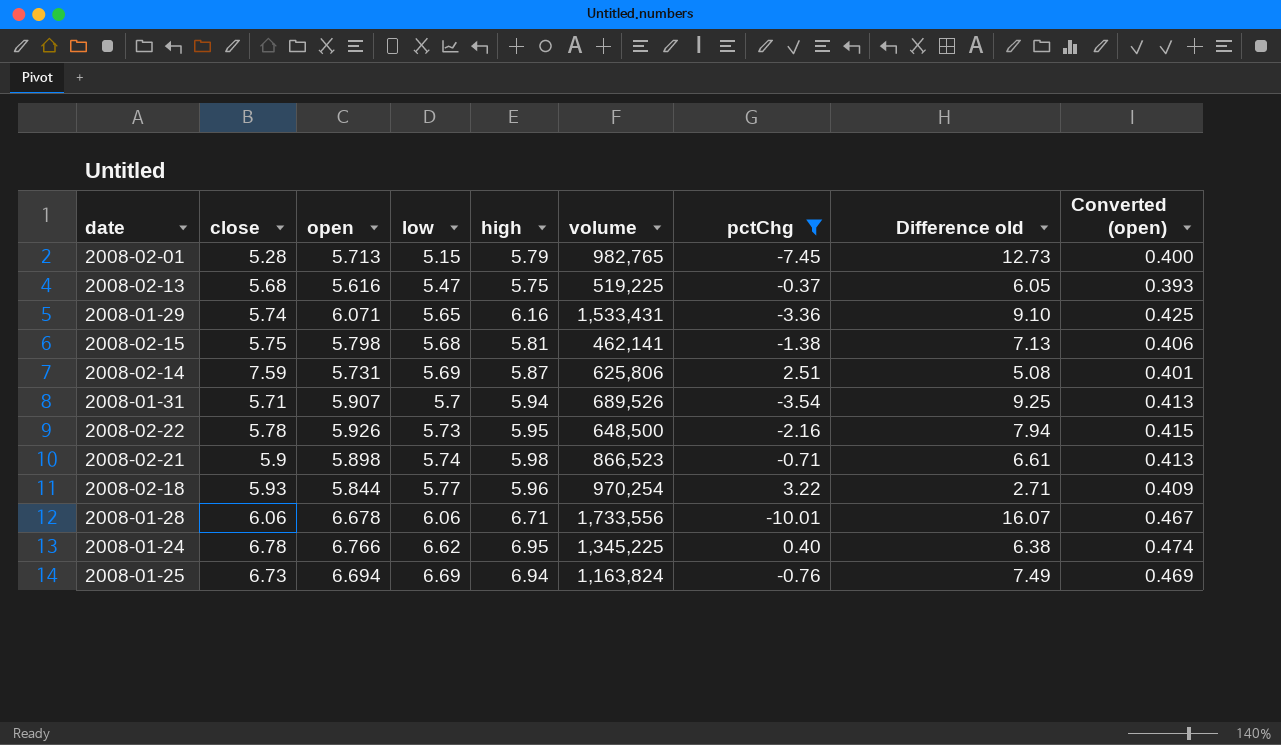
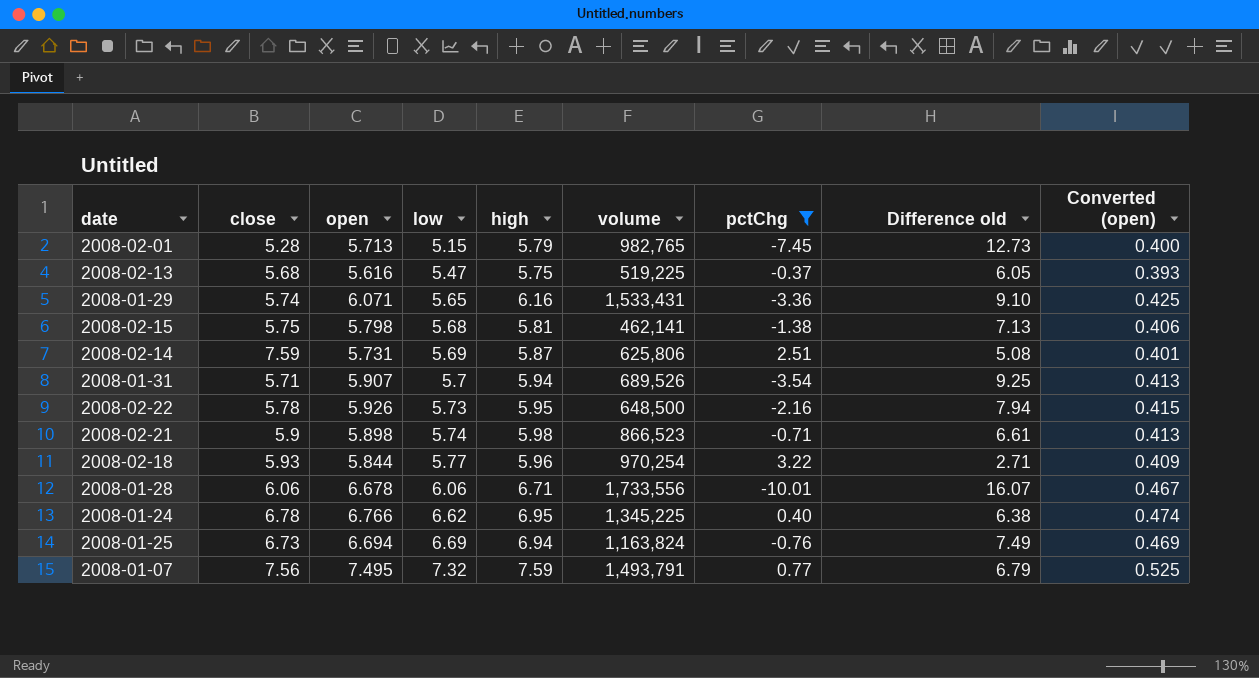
row 2008-01-07: none -> 7.56 | 7.495 | 7.32 | 7.59 | 1,493,791 | 0.77 | 6.79 | 0.525

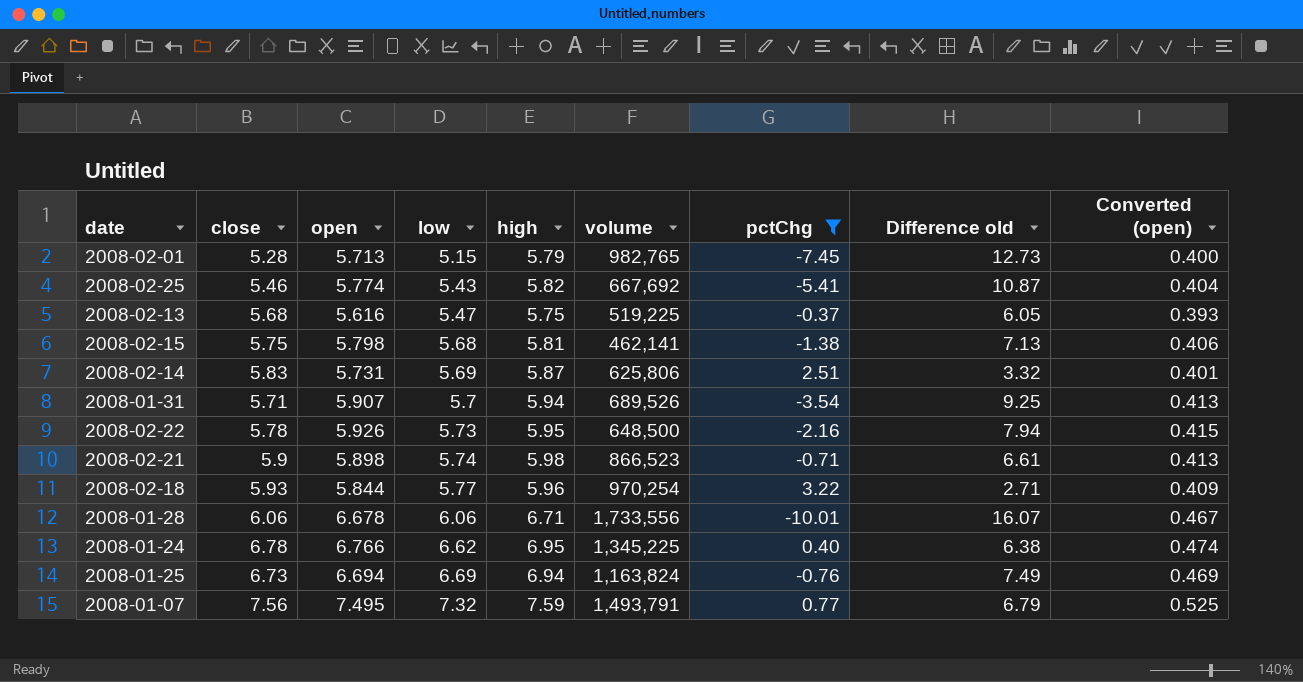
row 2008-01-29: 5.74 | 6.071 | 5.65 | 6.16 | 1,533,431 | -3.36 | 9.10 | 0.425 -> none
row 2008-02-25: none -> 5.46 | 5.774 | 5.43 | 5.82 | 667,692 | -5.41 | 10.87 | 0.404
2008-02-14 | close: 7.59 -> 5.83
2008-02-14 | Difference old: 5.08 -> 3.32

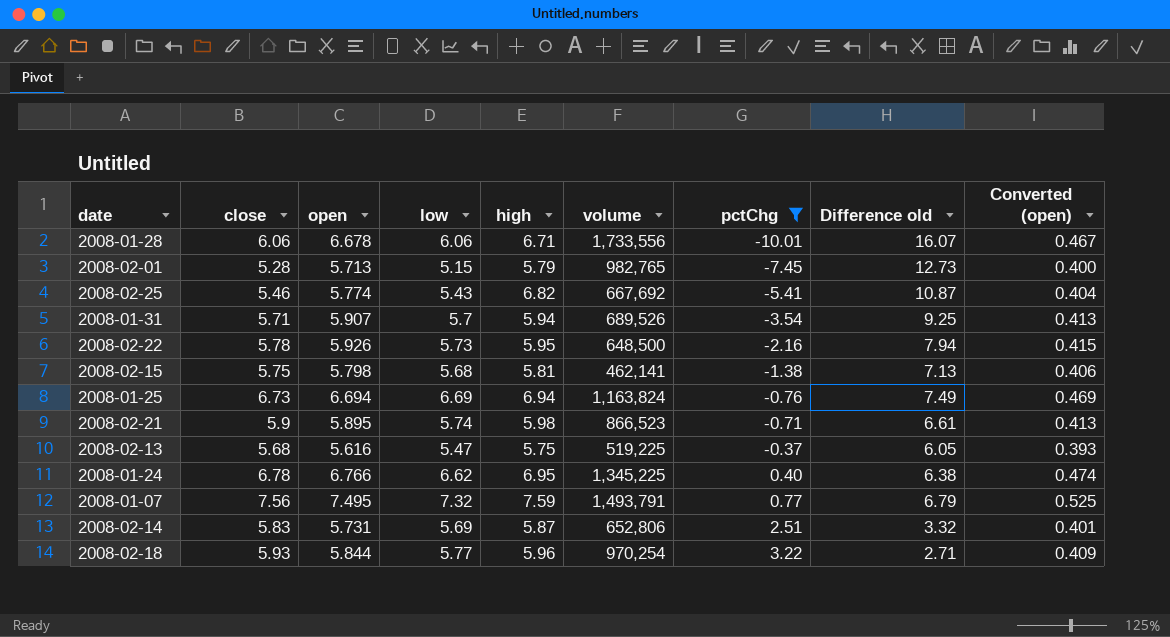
row order: low ascending -> pctChg ascending
2008-02-25 | high: 5.82 -> 6.82
2008-02-21 | open: 5.898 -> 5.895
2008-02-14 | volume: 625,806 -> 652,806

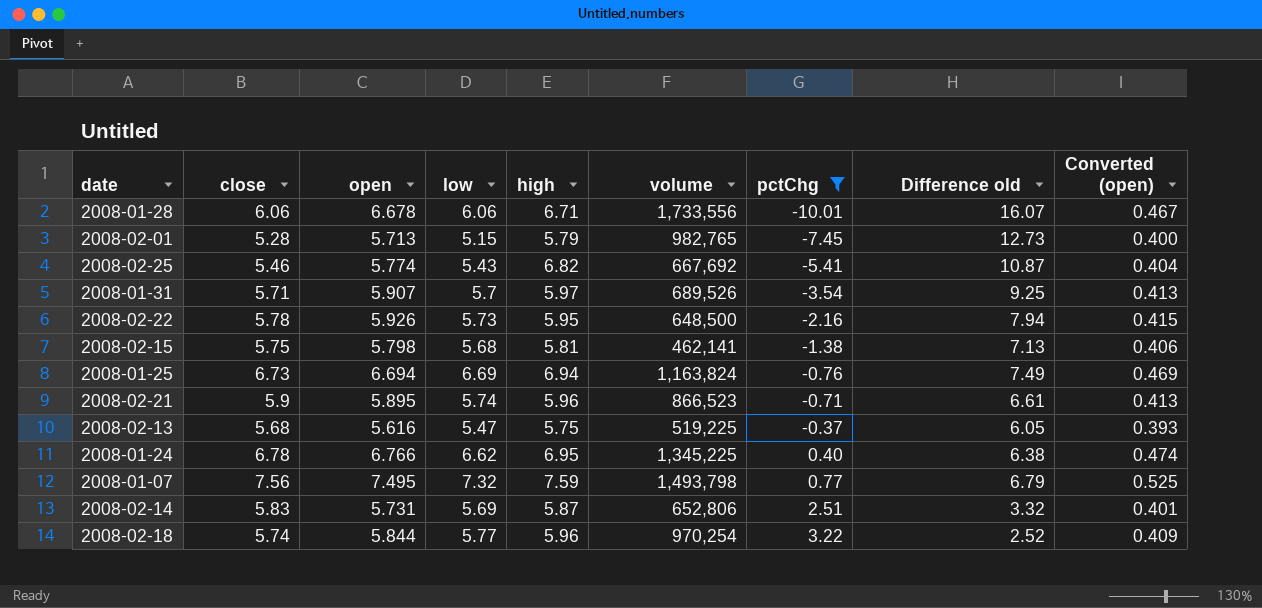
2008-01-31 | high: 5.94 -> 5.97
2008-02-21 | high: 5.98 -> 5.96
2008-01-07 | volume: 1,493,791 -> 1,493,798
2008-02-18 | close: 5.93 -> 5.74
2008-02-18 | Difference old: 2.71 -> 2.52

